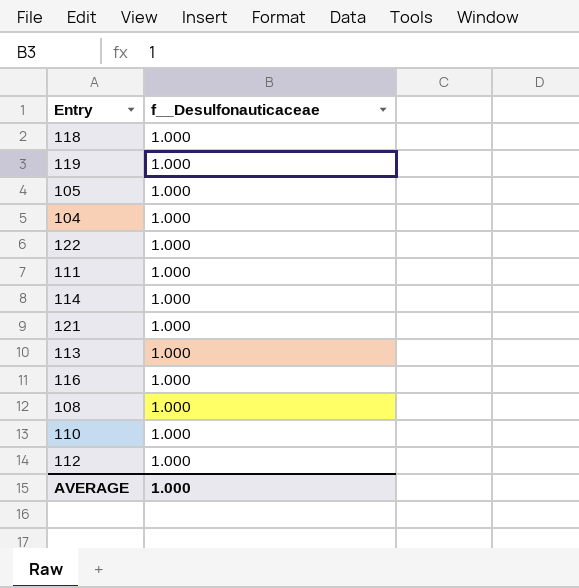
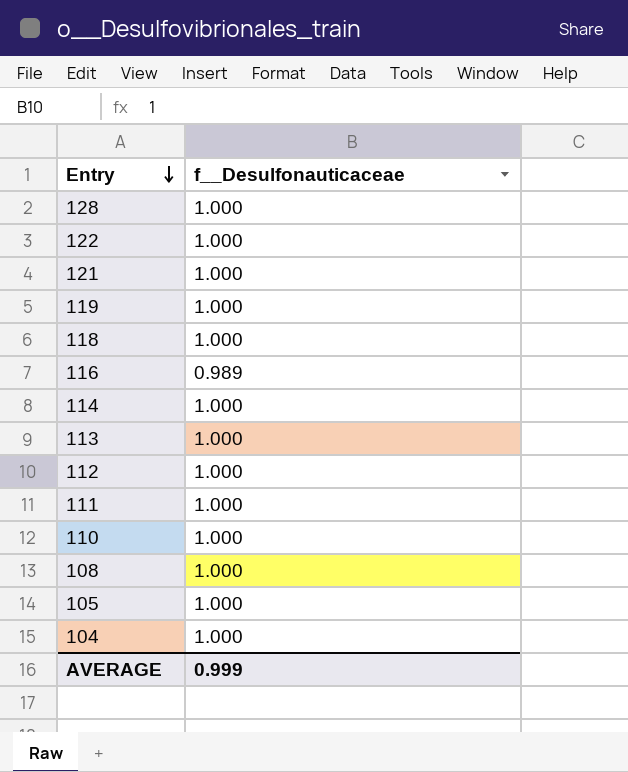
row order: none -> Entry descending
row 128: none -> 1.000
116 | f__Desulfonauticaceae: 1.000 -> 0.989
AVERAGE | f__Desulfonauticaceae: 1.000 -> 0.999

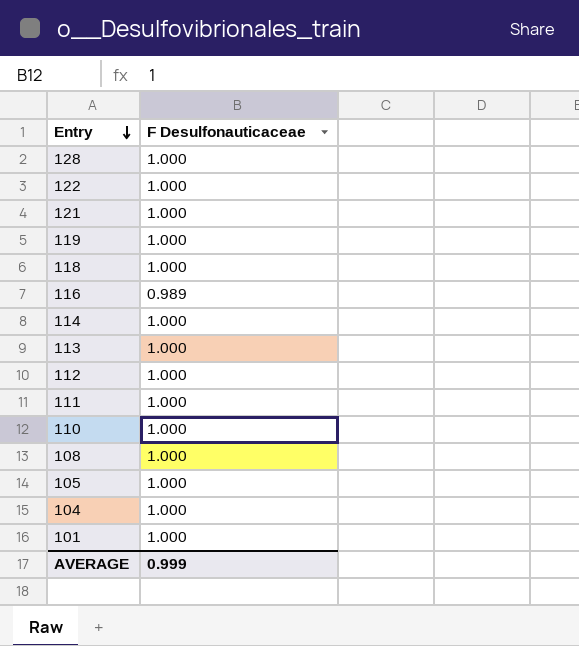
column name: f__Desulfonauticaceae -> F Desulfonauticaceae
row 101: none -> 1.000

